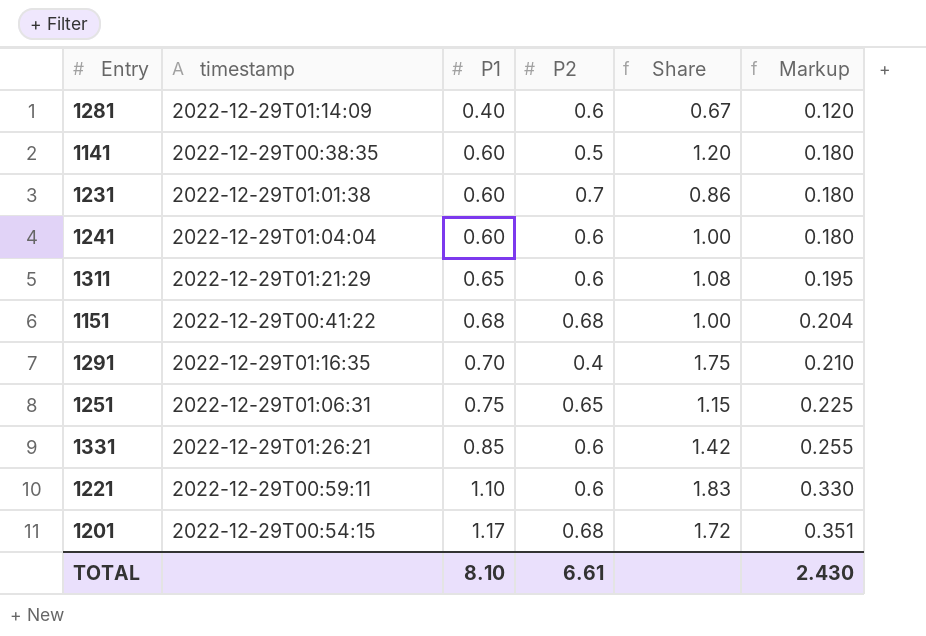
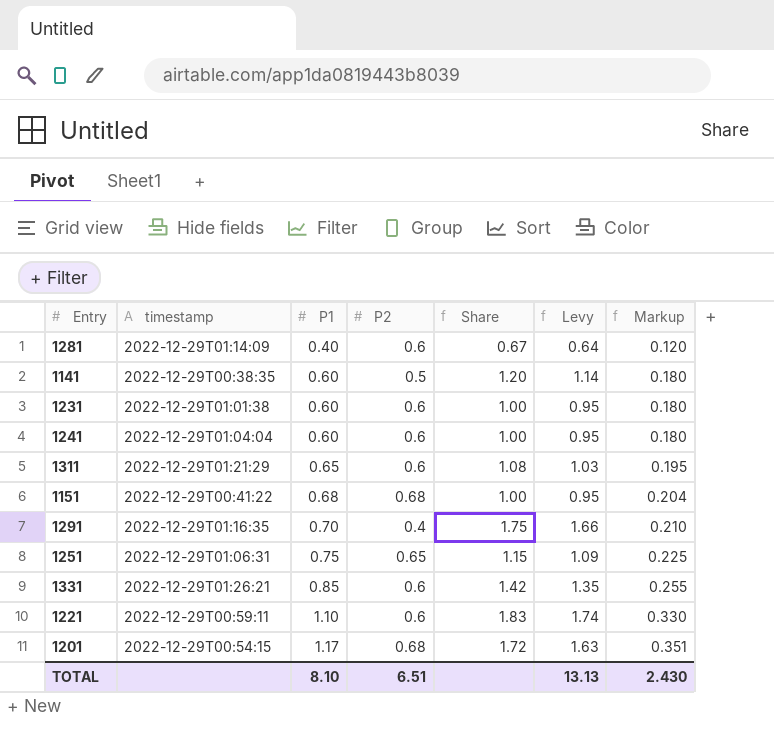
column Levy | formula: none -> [Share] * 0.95
1231 | P2: 0.7 -> 0.6
1231 | Share: 0.86 -> 1.00
TOTAL | P2: 6.61 -> 6.51

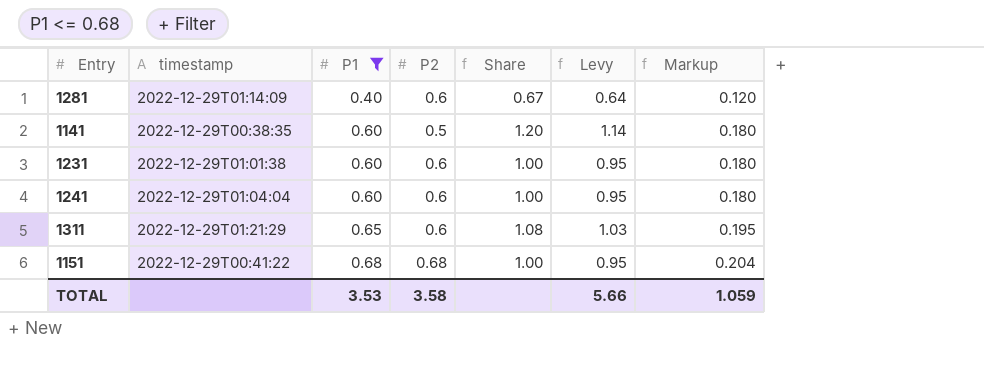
filter: none -> P1 <= 0.68
TOTAL | P1: 8.10 -> 3.53
TOTAL | P2: 6.51 -> 3.58
TOTAL | Levy: 13.13 -> 5.66
TOTAL | Markup: 2.430 -> 1.059

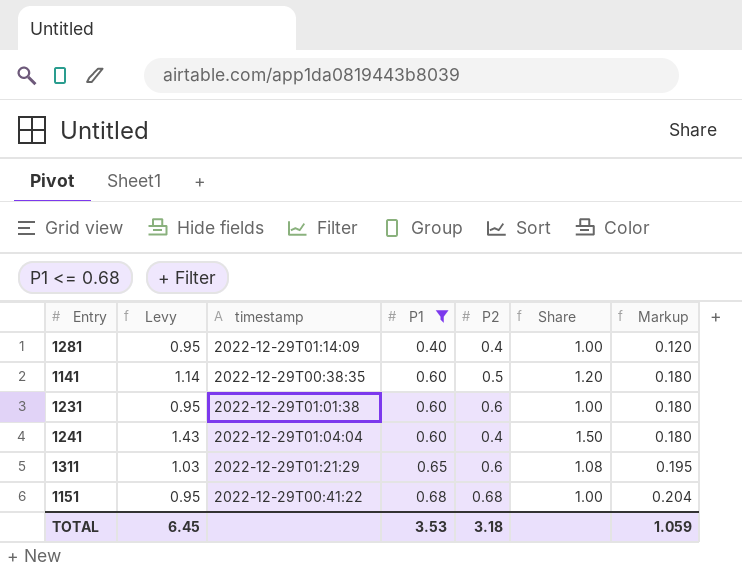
column Levy | position: 6 -> 2
1281 | Levy: 0.64 -> 0.95
1281 | P2: 0.6 -> 0.4
1281 | Share: 0.67 -> 1.00
1241 | Levy: 0.95 -> 1.43
1241 | P2: 0.6 -> 0.4
1241 | Share: 1.00 -> 1.50
TOTAL | Levy: 5.66 -> 6.45
TOTAL | P2: 3.58 -> 3.18

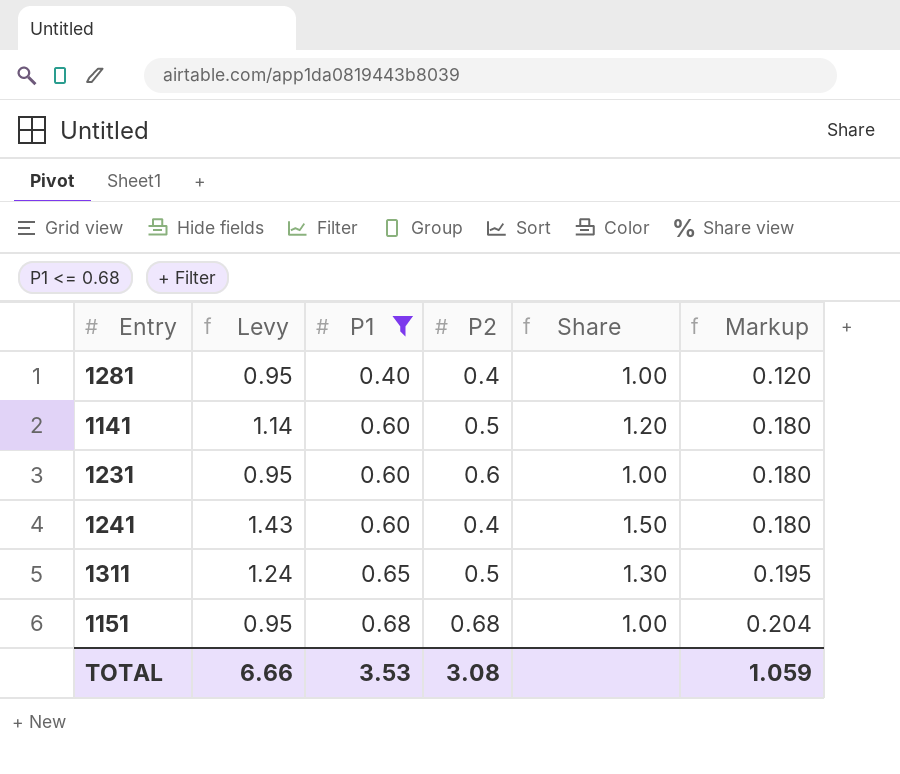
column timestamp | position: 3 -> none
1311 | Levy: 1.03 -> 1.24
1311 | P2: 0.6 -> 0.5
1311 | Share: 1.08 -> 1.30
TOTAL | Levy: 6.45 -> 6.66
TOTAL | P2: 3.18 -> 3.08

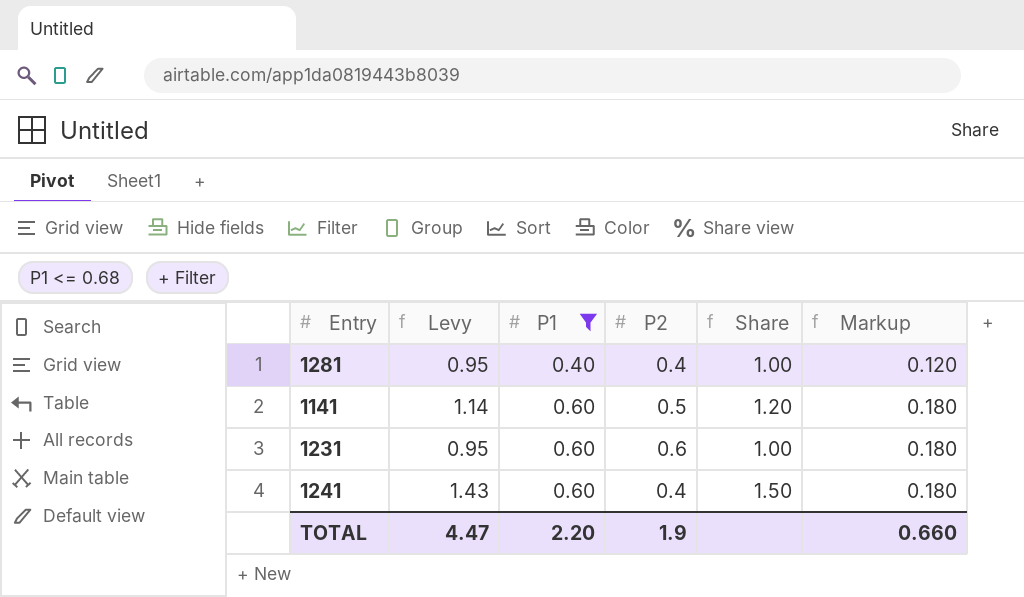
row 1311: 1.24 | 0.65 | 0.5 | 1.30 | 0.195 -> none
row 1151: 0.95 | 0.68 | 0.68 | 1.00 | 0.204 -> none
TOTAL | Levy: 6.66 -> 4.47
TOTAL | P1: 3.53 -> 2.20
TOTAL | P2: 3.08 -> 1.9
TOTAL | Markup: 1.059 -> 0.660

